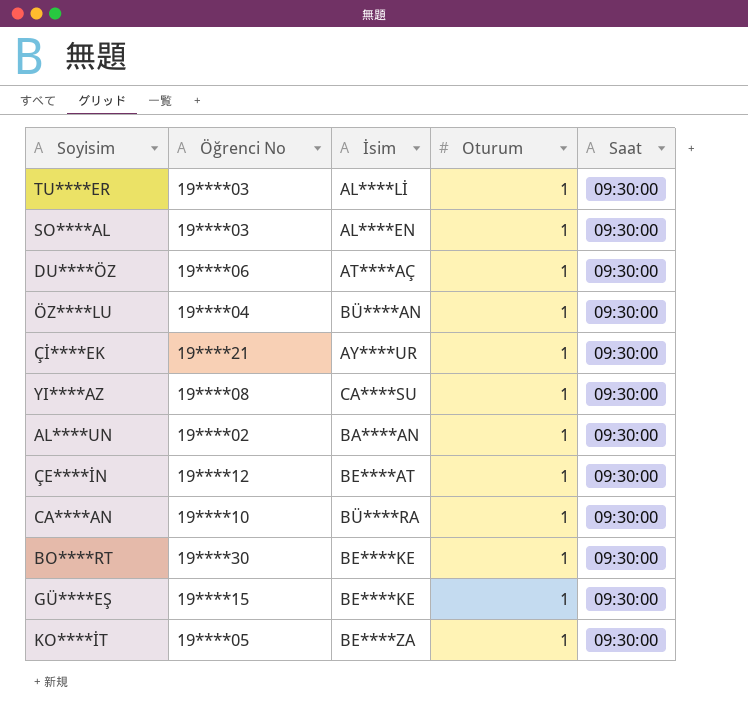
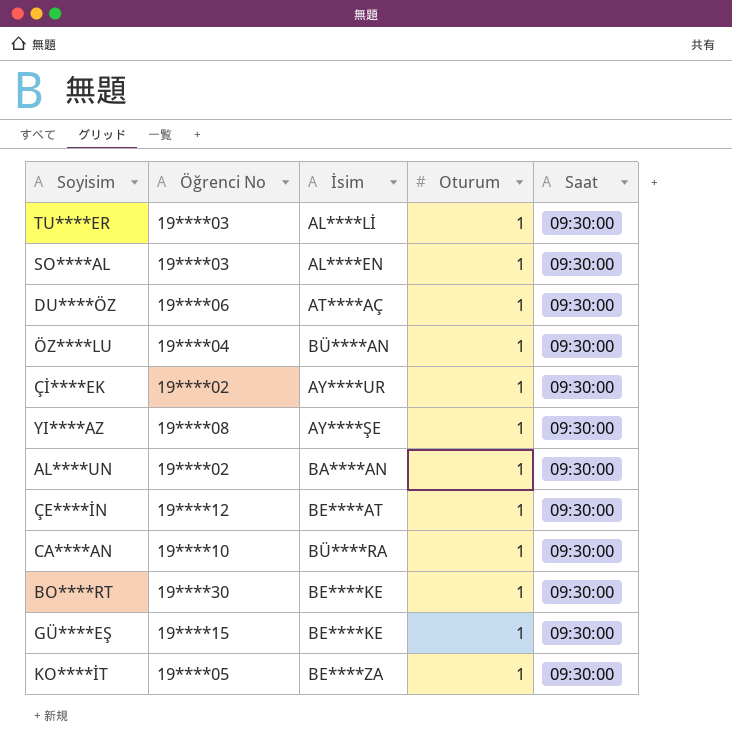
Çİ****EK | Öğrenci No: 19****21 -> 19****02
YI****AZ | İsim: CA****SU -> AY****ŞE

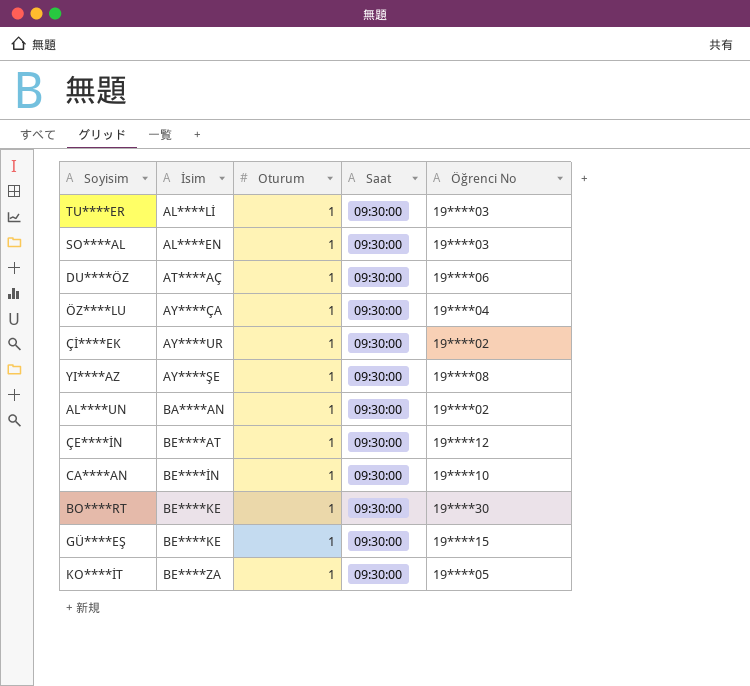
column Öğrenci No | position: 2 -> 5
ÖZ****LU | İsim: BÜ****AN -> AY****ÇA
CA****AN | İsim: BÜ****RA -> BE****İN

